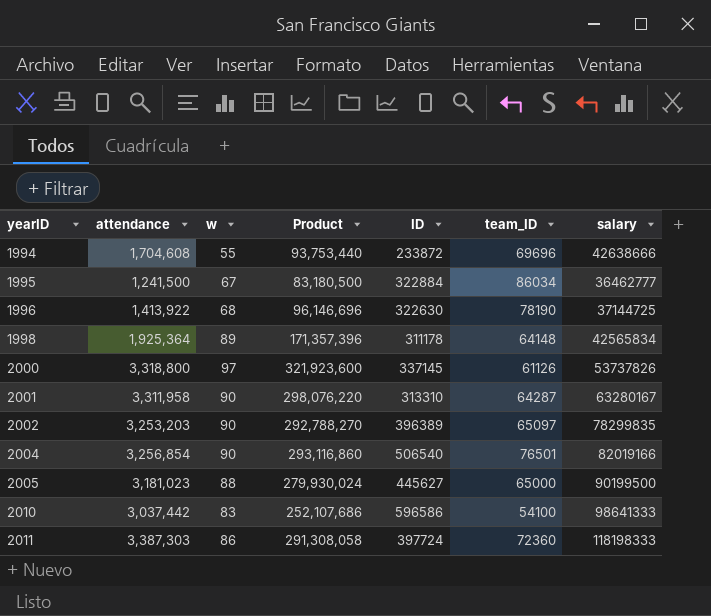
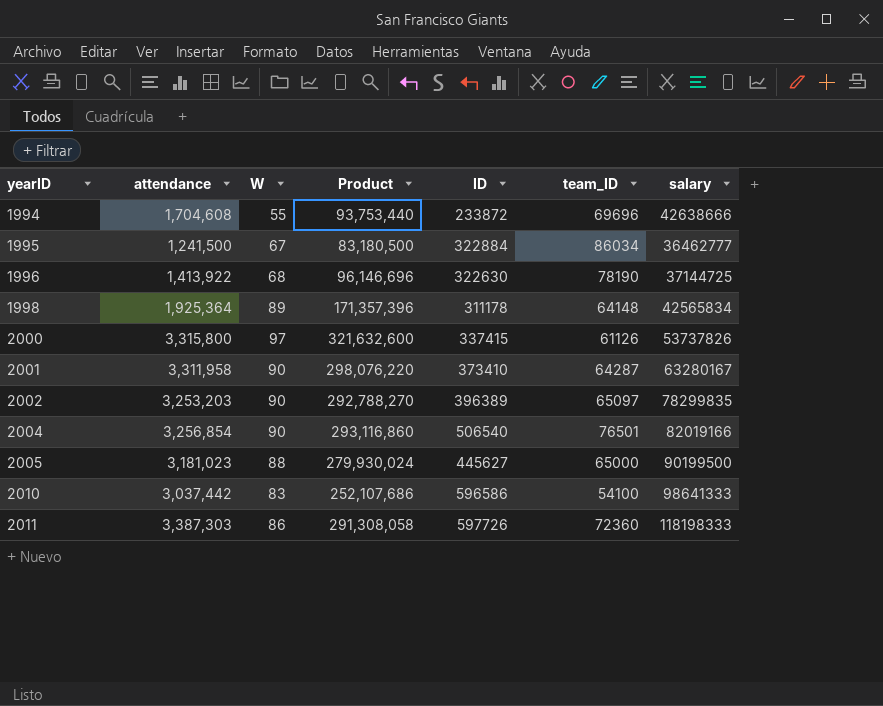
column name: w -> W
2000 | attendance: 3,318,800 -> 3,315,800
2000 | Product: 321,923,600 -> 321,632,600
2000 | ID: 337145 -> 337415
2001 | ID: 313310 -> 373410
2011 | ID: 397724 -> 597726

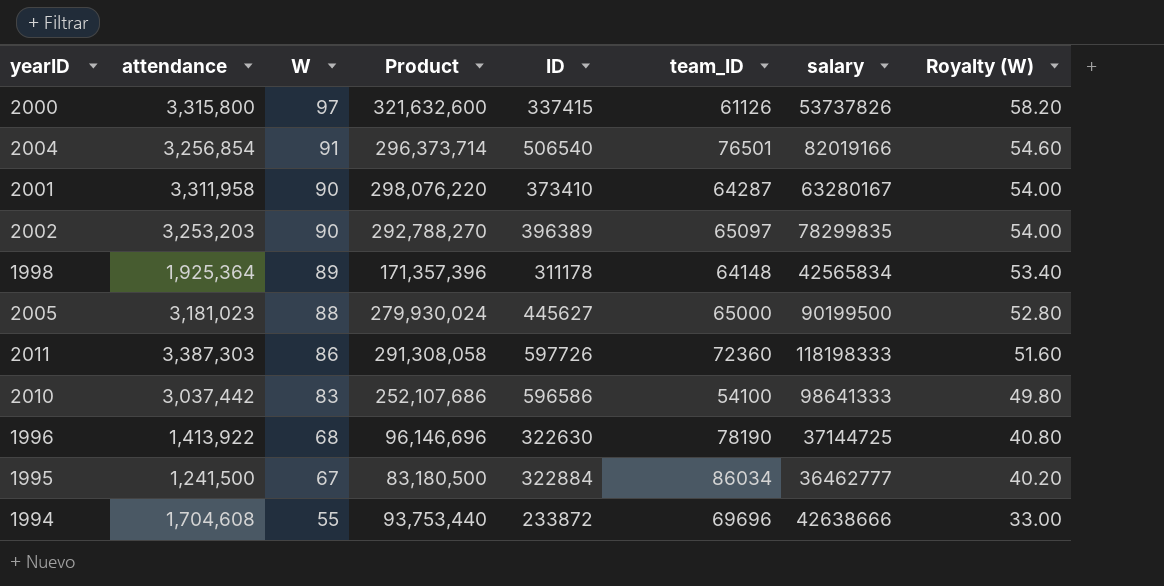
row order: yearID ascending -> W descending
column Royalty (W) | formula: none -> [W] * 0.6
2004 | W: 90 -> 91
2004 | Product: 293,116,860 -> 296,373,714

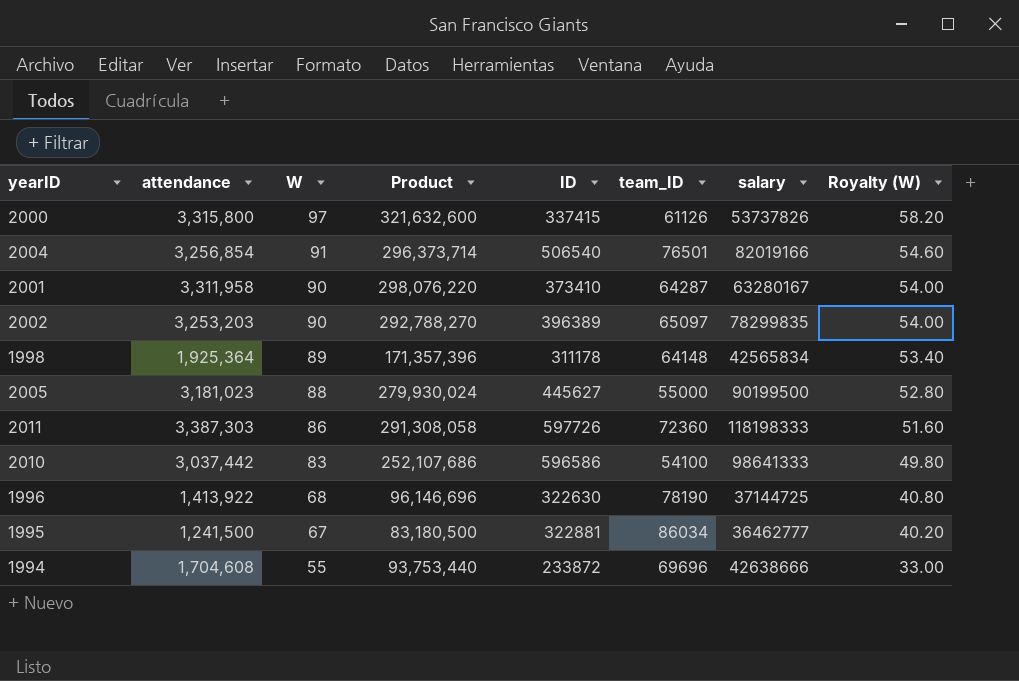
2005 | team_ID: 65000 -> 55000
1995 | ID: 322884 -> 322881

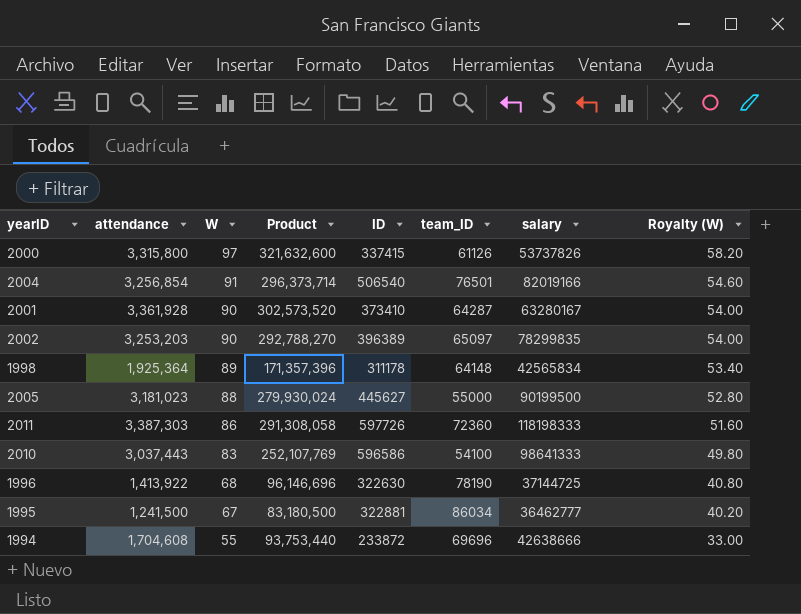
2001 | attendance: 3,311,958 -> 3,361,928
2001 | Product: 298,076,220 -> 302,573,520
2010 | attendance: 3,037,442 -> 3,037,443
2010 | Product: 252,107,686 -> 252,107,769

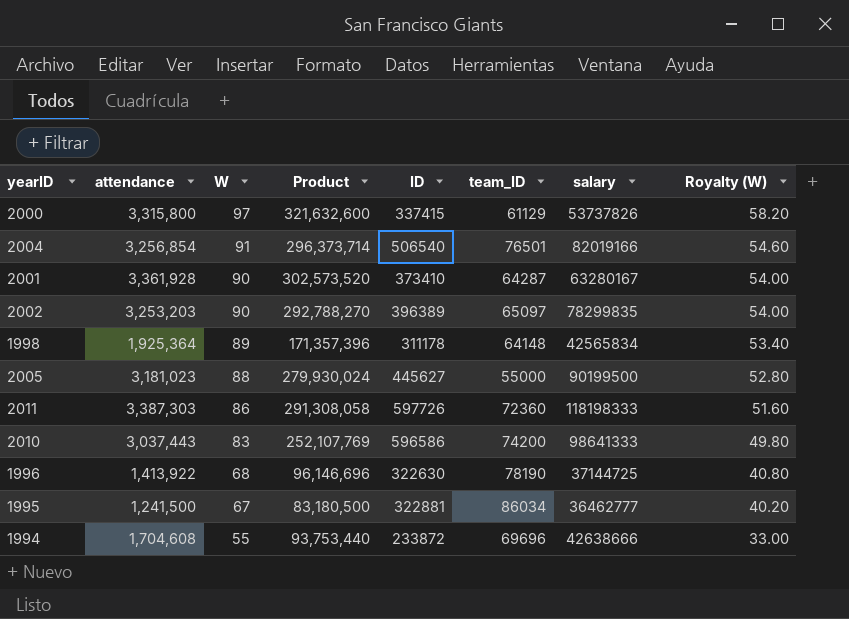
2000 | team_ID: 61126 -> 61129
2010 | team_ID: 54100 -> 74200

